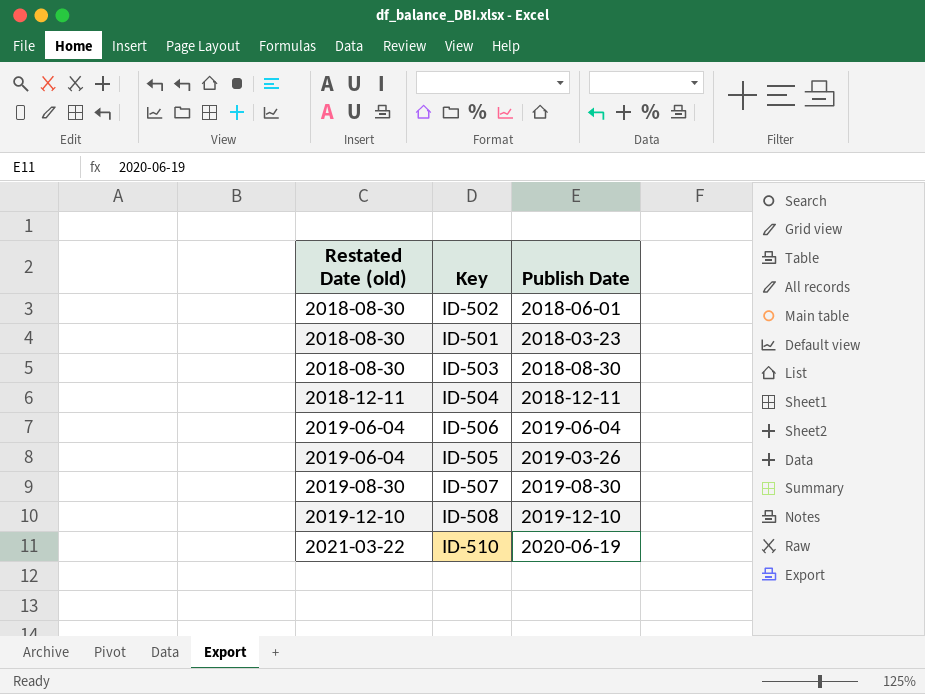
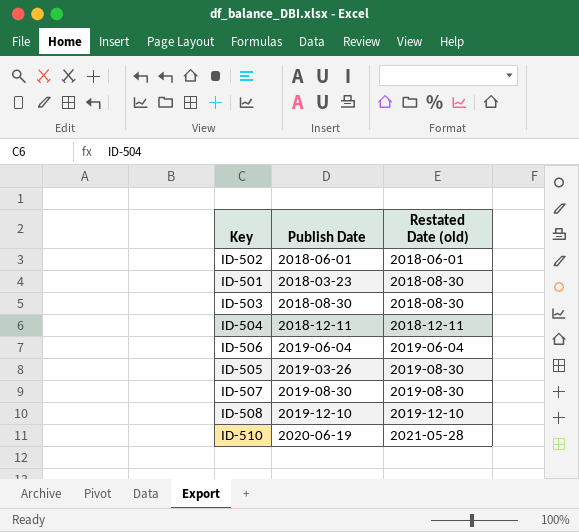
column Restated Date (old) | position: 1 -> 3
ID-502 | Restated Date (old): 2018-08-30 -> 2018-06-01
ID-505 | Restated Date (old): 2019-06-04 -> 2019-08-30
ID-510 | Restated Date (old): 2021-03-22 -> 2021-05-28

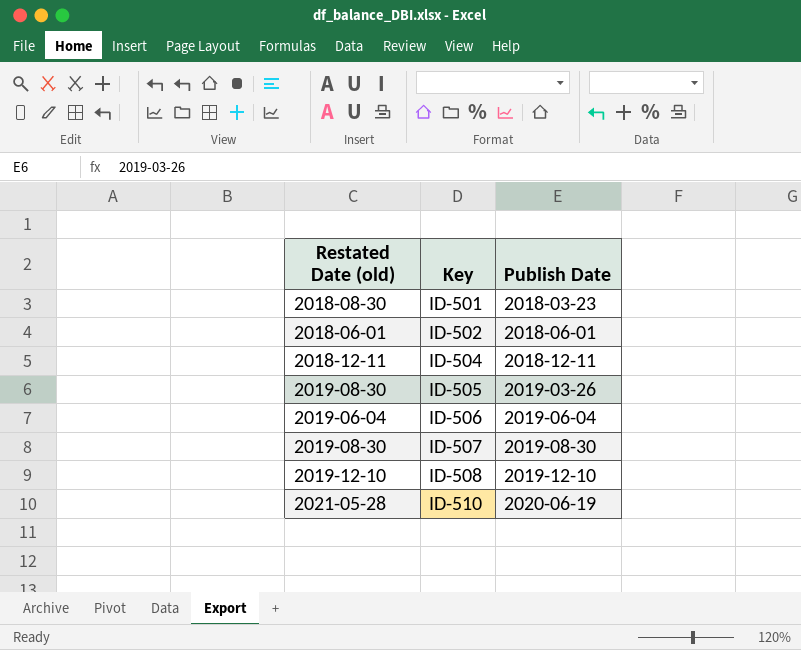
row order: Restated Date (old) ascending -> Key ascending
column Restated Date (old) | position: 3 -> 1
row ID-503: 2018-08-30 | 2018-08-30 -> none

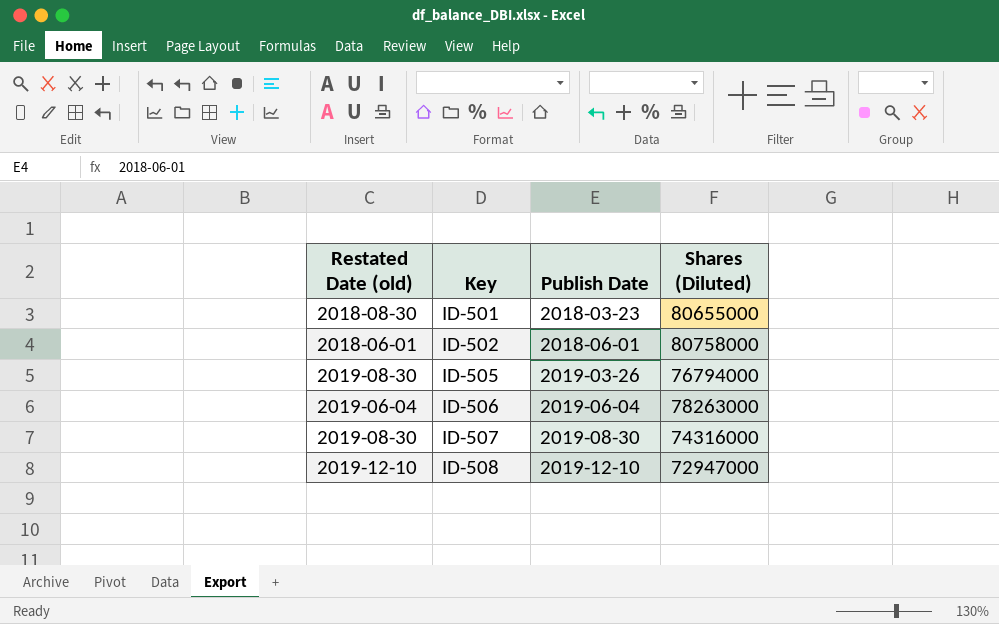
column Shares (Diluted) | position: none -> 4
row ID-504: 2018-12-11 | 2018-12-11 -> none
row ID-510: 2021-05-28 | 2020-06-19 -> none

